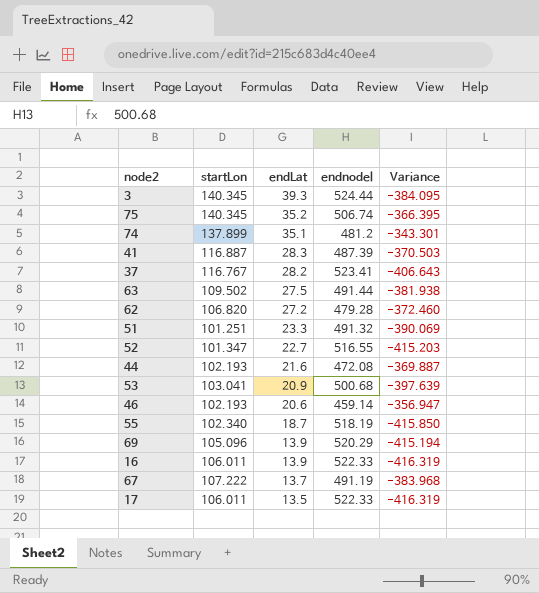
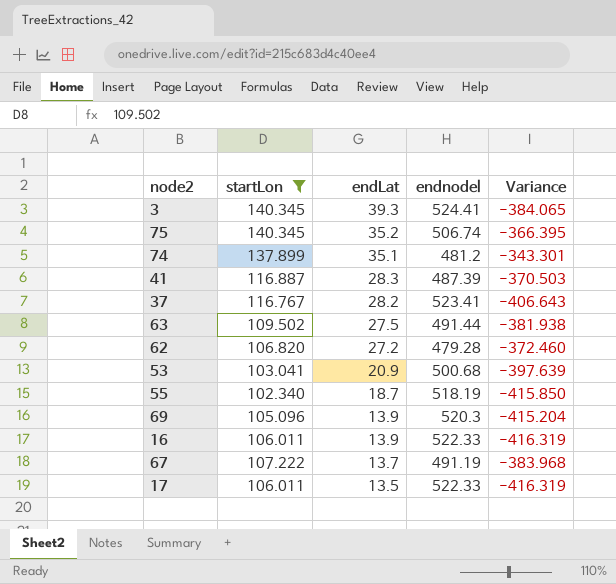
filter: none -> startLon >= 102.340
3 | endnodel: 524.44 -> 524.41
3 | Variance: -384.095 -> -384.065
69 | endnodel: 520.29 -> 520.3
69 | Variance: -415.194 -> -415.204

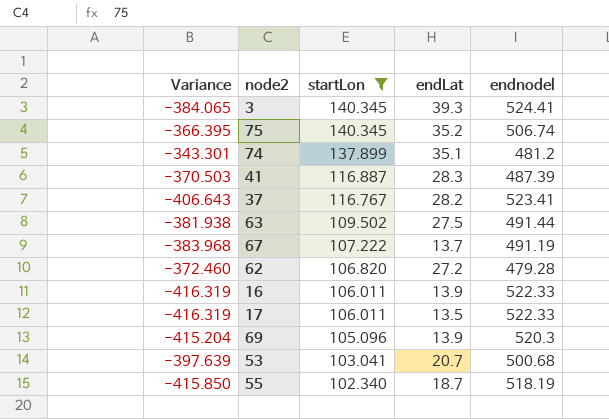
row order: endLat descending -> startLon descending
column Variance | position: 5 -> 1
53 | endLat: 20.9 -> 20.7

